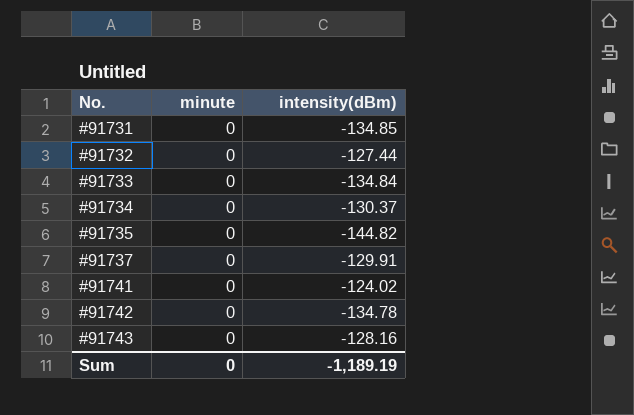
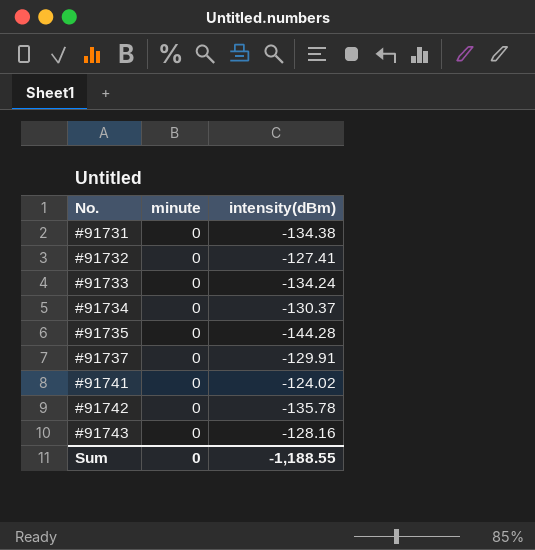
#91731 | intensity(dBm): -134.85 -> -134.38
#91732 | intensity(dBm): -127.44 -> -127.41
#91733 | intensity(dBm): -134.84 -> -134.24
#91735 | intensity(dBm): -144.82 -> -144.28
#91742 | intensity(dBm): -134.78 -> -135.78
Sum | intensity(dBm): -1,189.19 -> -1,188.55

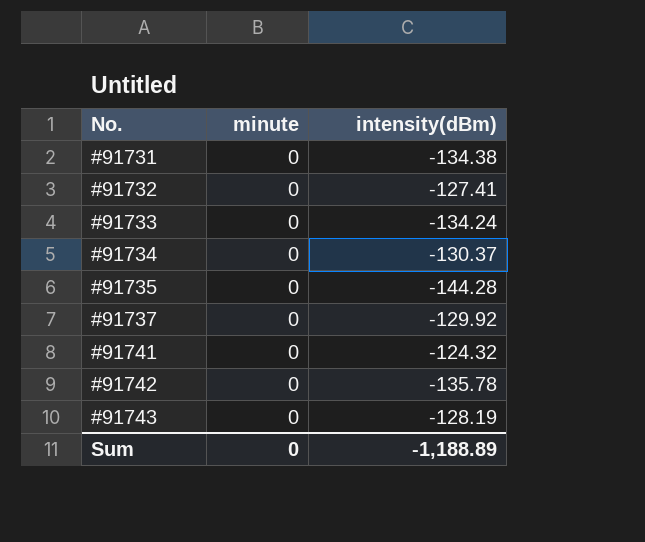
#91737 | intensity(dBm): -129.91 -> -129.92
#91741 | intensity(dBm): -124.02 -> -124.32
#91743 | intensity(dBm): -128.16 -> -128.19
Sum | intensity(dBm): -1,188.55 -> -1,188.89

